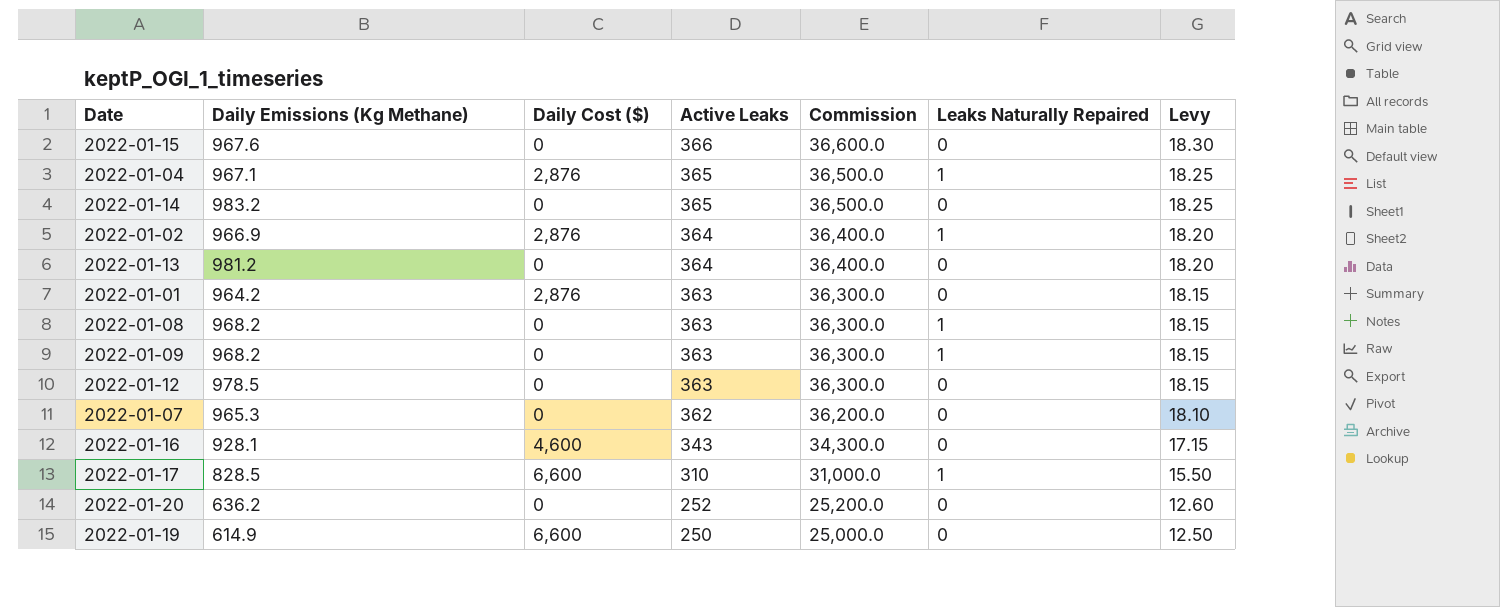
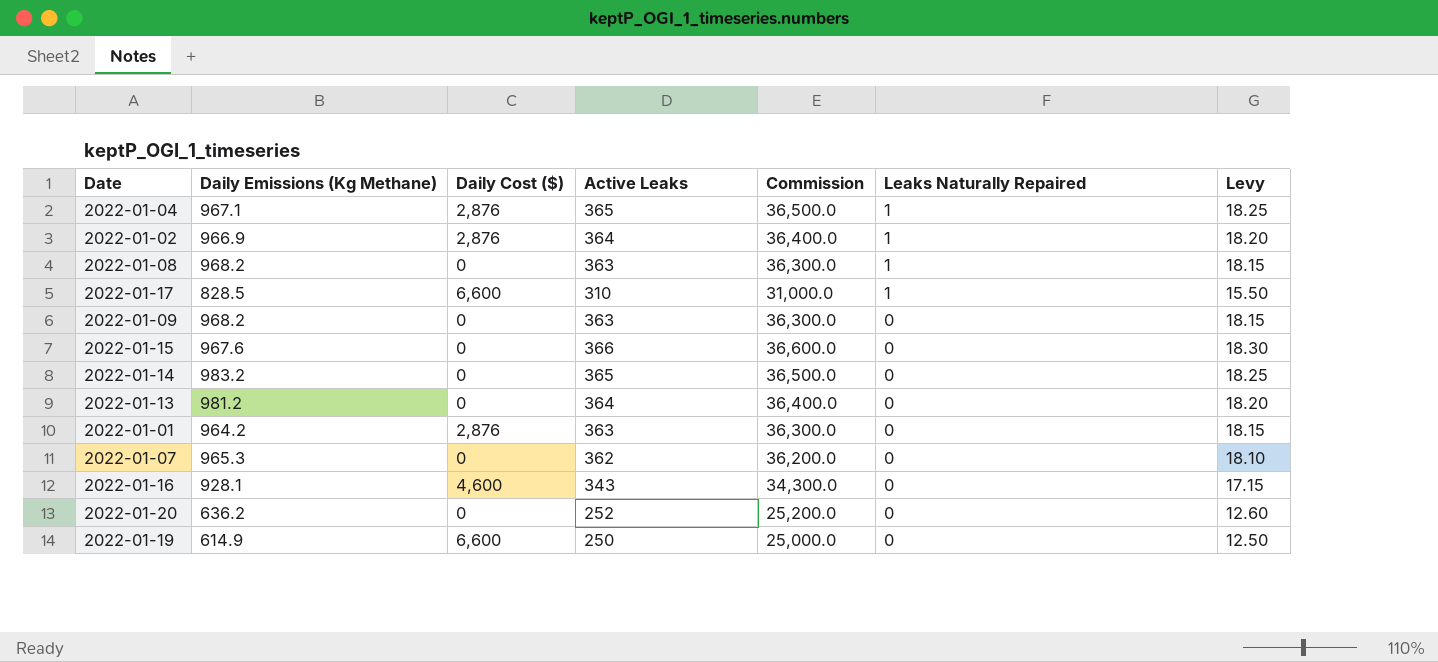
row order: Active Leaks descending -> Leaks Naturally Repaired descending
row 2022-01-12: 978.5 | 0 | 363 | 36,300.0 | 0 | 18.15 -> none
2022-01-09 | Leaks Naturally Repaired: 1 -> 0

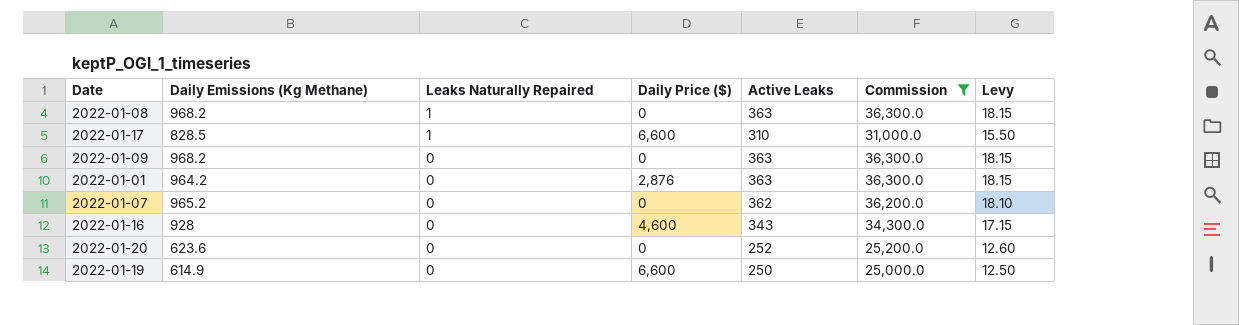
filter: none -> Commission <= 36,300.0
column Leaks Naturally Repaired | position: 6 -> 3
column name: Daily Cost ($) -> Daily Price ($)
2022-01-07 | Daily Emissions (Kg Methane): 965.3 -> 965.2
2022-01-16 | Daily Emissions (Kg Methane): 928.1 -> 928
2022-01-20 | Daily Emissions (Kg Methane): 636.2 -> 623.6

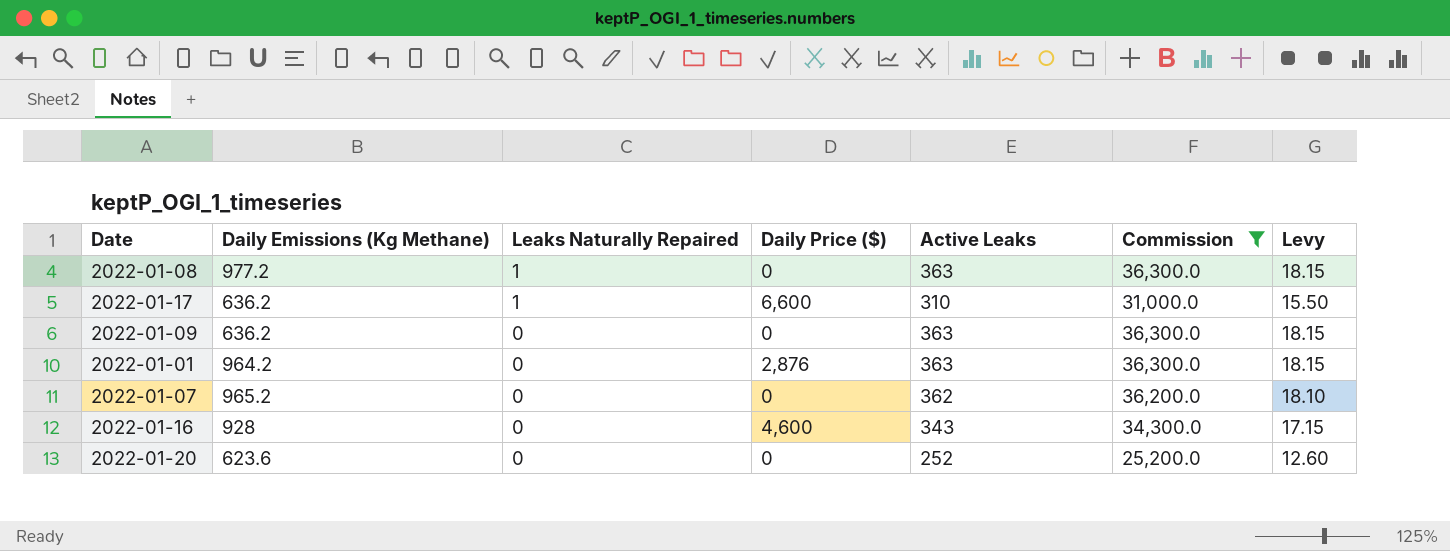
row 2022-01-19: 614.9 | 0 | 6,600 | 250 | 25,000.0 | 12.50 -> none
2022-01-08 | Daily Emissions (Kg Methane): 968.2 -> 977.2
2022-01-17 | Daily Emissions (Kg Methane): 828.5 -> 636.2
2022-01-09 | Daily Emissions (Kg Methane): 968.2 -> 636.2

